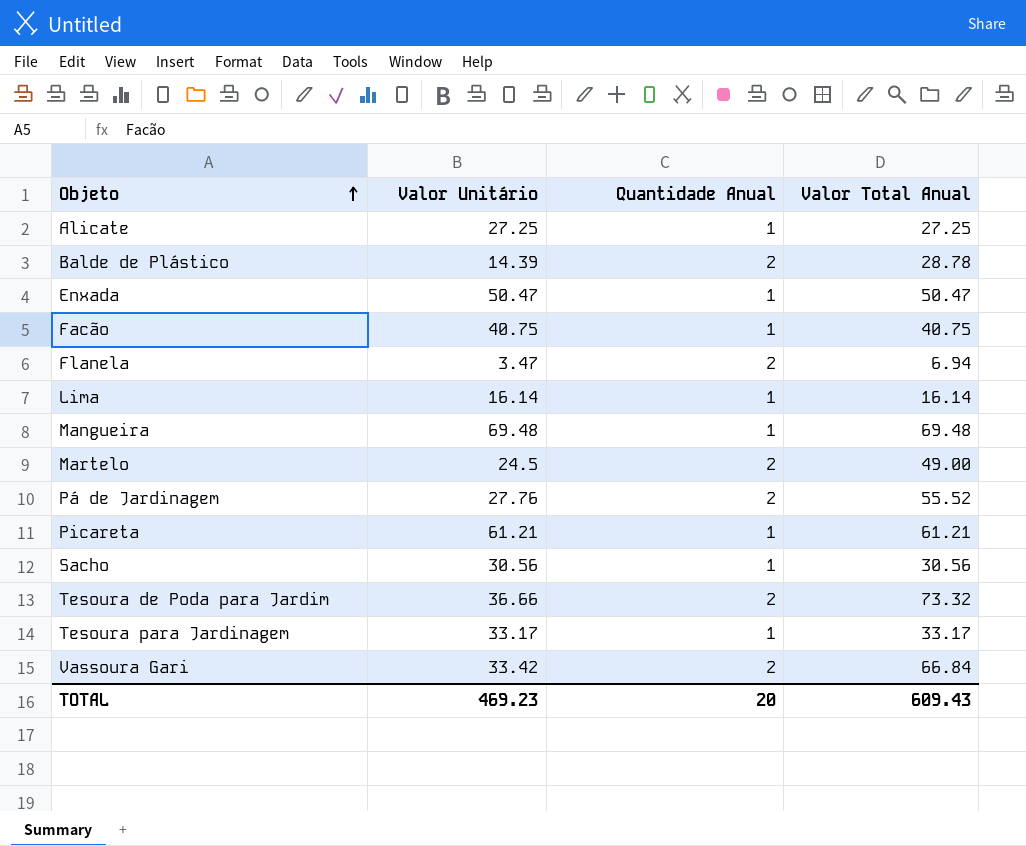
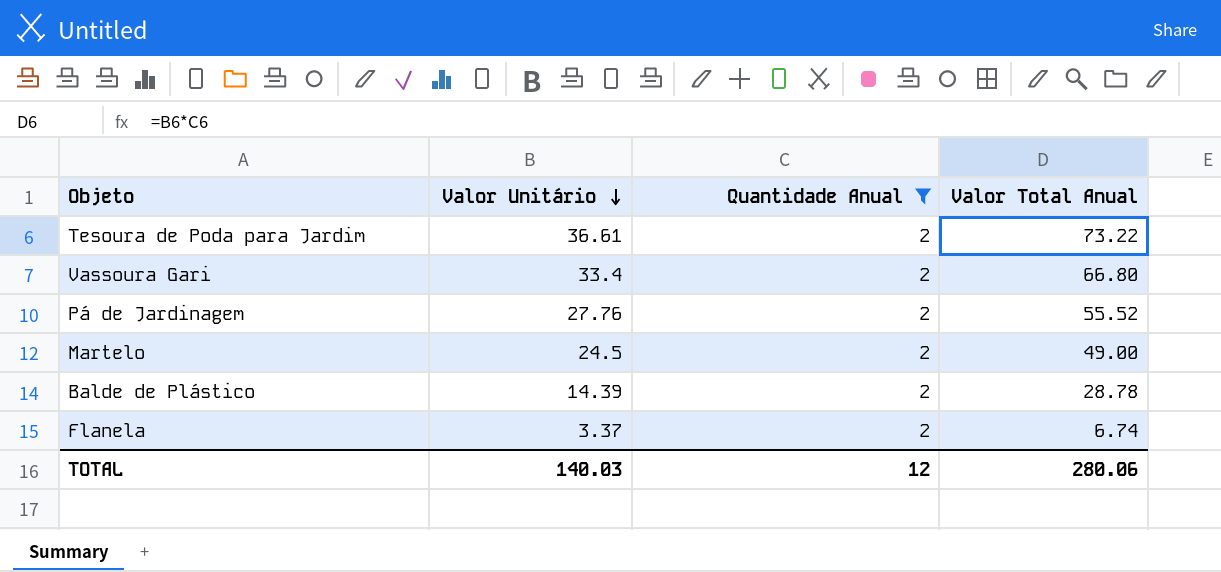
filter: none -> Quantidade Anual = 2
row order: Objeto ascending -> Valor Unitário descending
Tesoura de Poda para Jardim | Valor Unitário: 36.66 -> 36.61
Tesoura de Poda para Jardim | Valor Total Anual: 73.32 -> 73.22
Vassoura Gari | Valor Unitário: 33.42 -> 33.4
Vassoura Gari | Valor Total Anual: 66.84 -> 66.80
Flanela | Valor Unitário: 3.47 -> 3.37
Flanela | Valor Total Anual: 6.94 -> 6.74
TOTAL | Valor Unitário: 469.23 -> 140.03
TOTAL | Quantidade Anual: 20 -> 12
TOTAL | Valor Total Anual: 609.43 -> 280.06

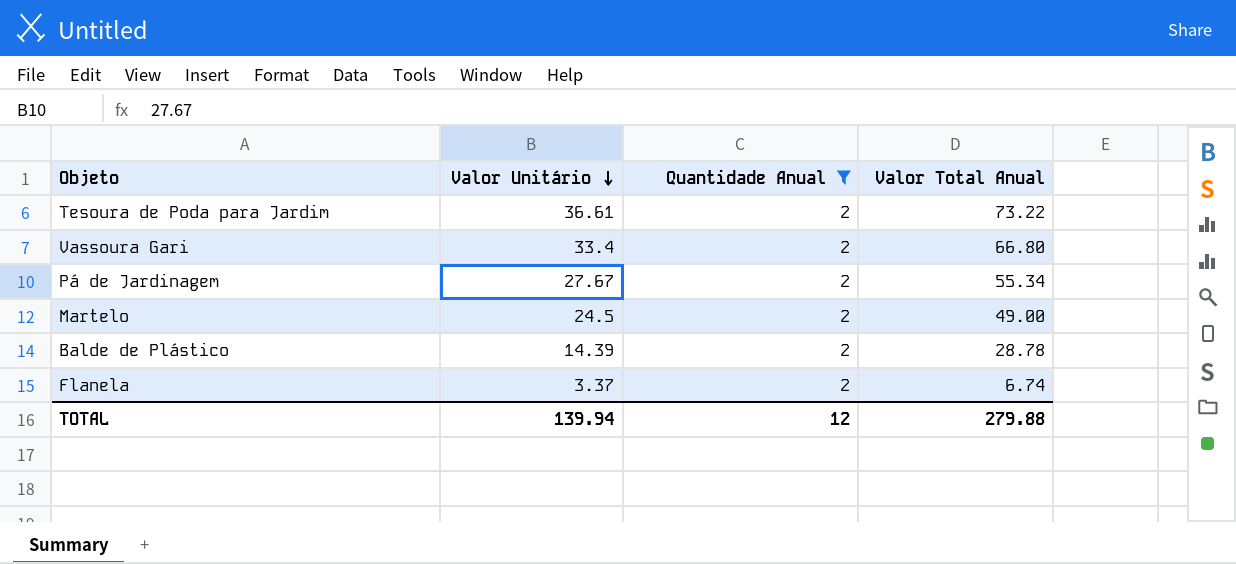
Pá de Jardinagem | Valor Unitário: 27.76 -> 27.67
Pá de Jardinagem | Valor Total Anual: 55.52 -> 55.34
TOTAL | Valor Unitário: 140.03 -> 139.94
TOTAL | Valor Total Anual: 280.06 -> 279.88

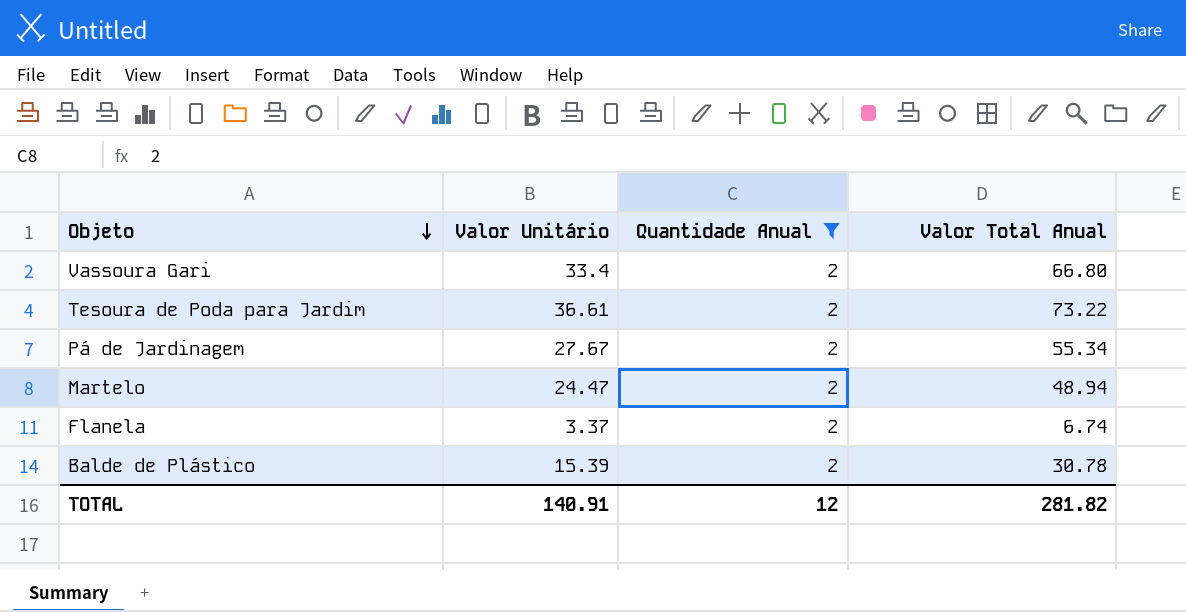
row order: Valor Unitário descending -> Objeto descending
Martelo | Valor Unitário: 24.5 -> 24.47
Martelo | Valor Total Anual: 49.00 -> 48.94
Balde de Plástico | Valor Unitário: 14.39 -> 15.39
Balde de Plástico | Valor Total Anual: 28.78 -> 30.78
TOTAL | Valor Unitário: 139.94 -> 140.91
TOTAL | Valor Total Anual: 279.88 -> 281.82

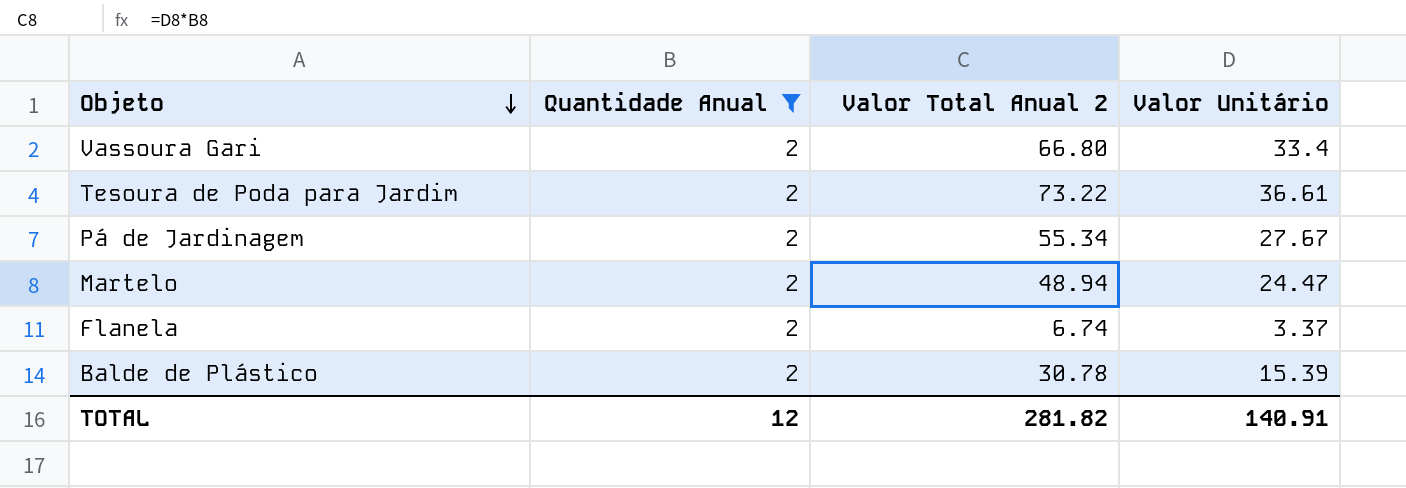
column name: Valor Total Anual -> Valor Total Anual 2
column Valor Unitário | position: 2 -> 4

